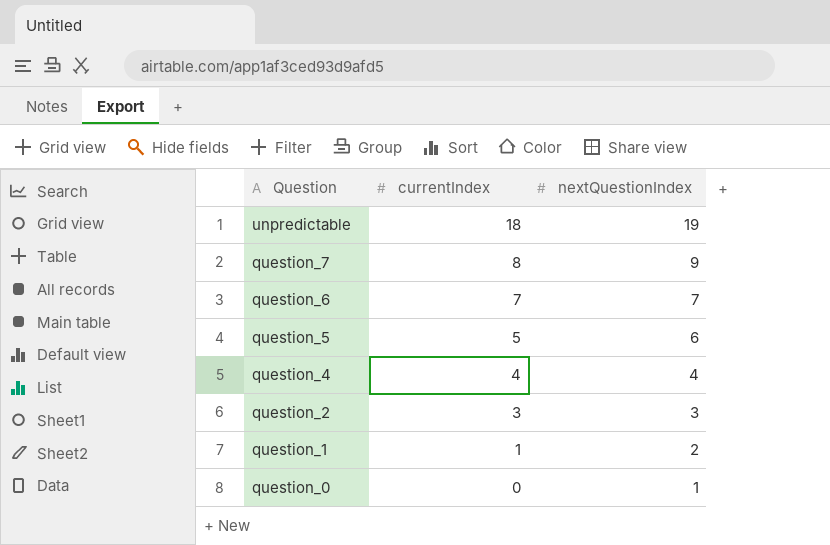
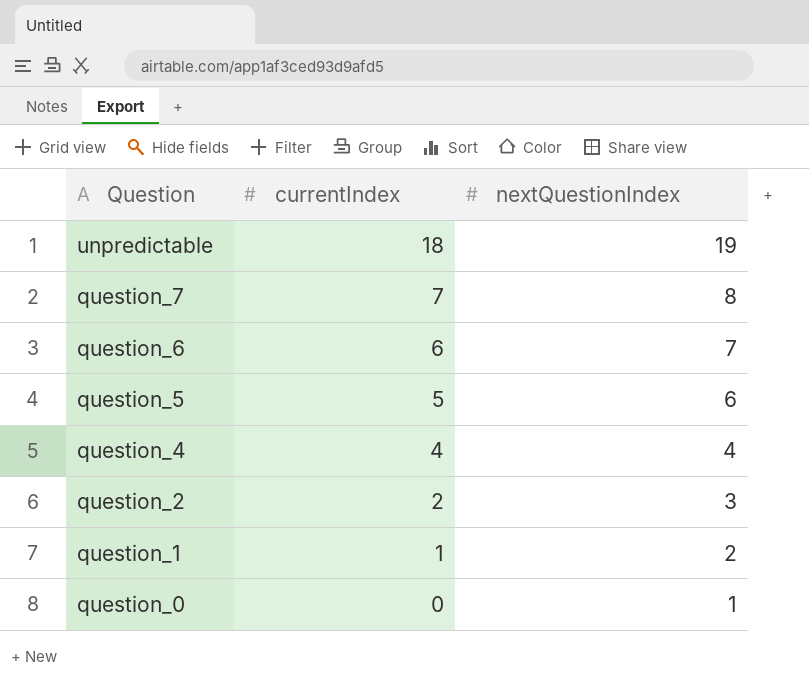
question_7 | currentIndex: 8 -> 7
question_7 | nextQuestionIndex: 9 -> 8
question_6 | currentIndex: 7 -> 6
question_2 | currentIndex: 3 -> 2

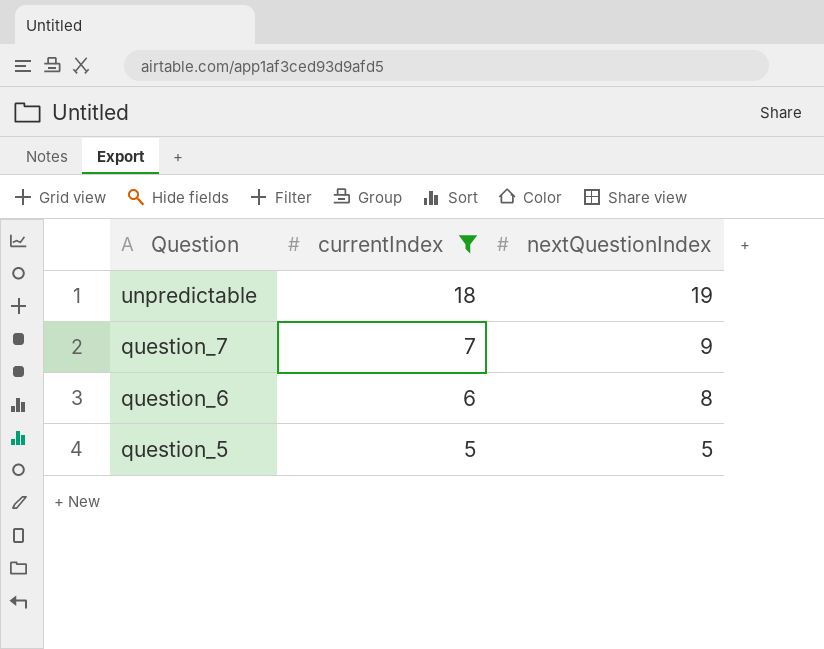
filter: none -> currentIndex >= 5
question_7 | nextQuestionIndex: 8 -> 9
question_6 | nextQuestionIndex: 7 -> 8
question_5 | nextQuestionIndex: 6 -> 5

